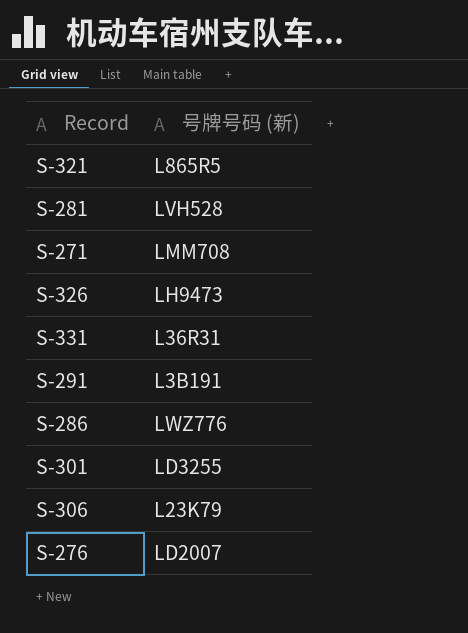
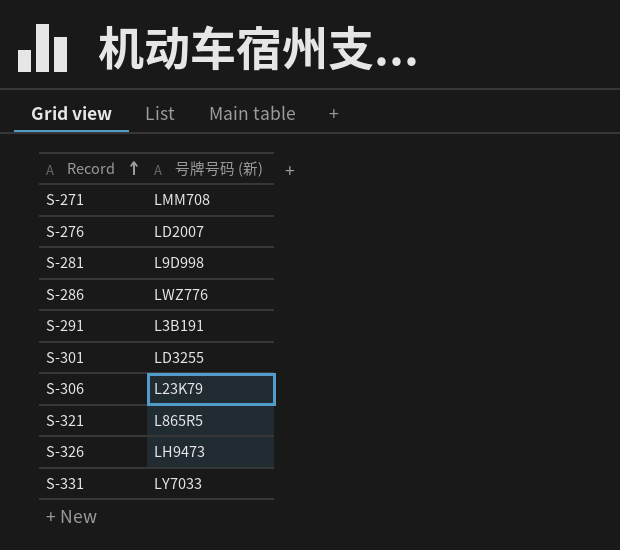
row order: none -> Record ascending
S-281 | 号牌号码 (新): LVH528 -> L9D998
S-331 | 号牌号码 (新): L36R31 -> LY7033

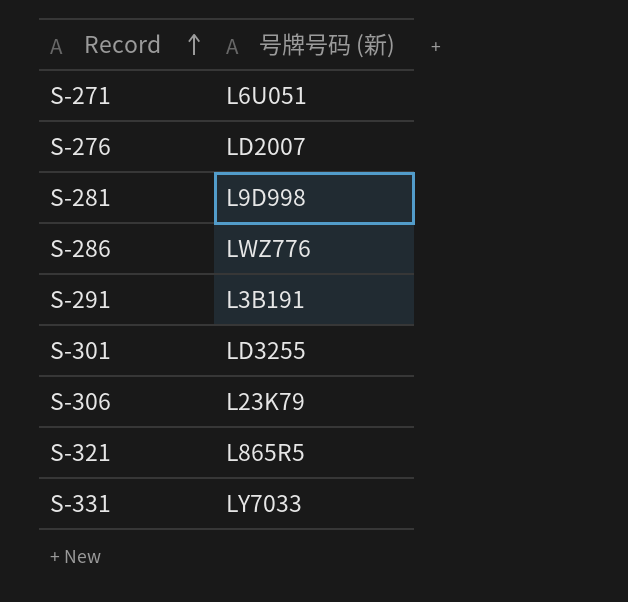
row S-326: LH9473 -> none
S-271 | 号牌号码 (新): LMM708 -> L6U051

